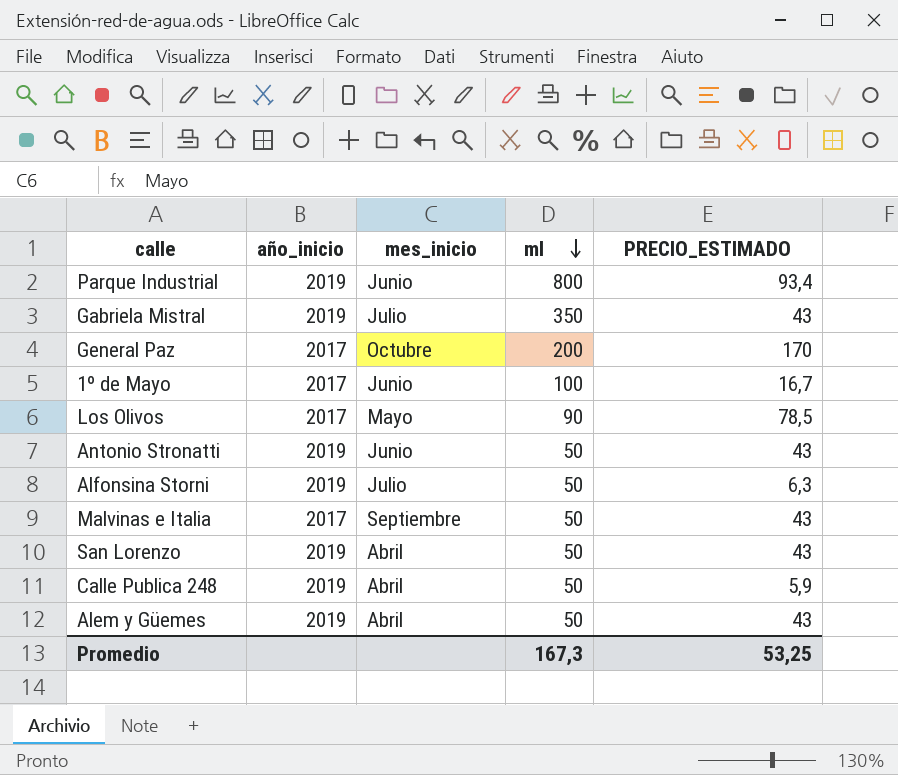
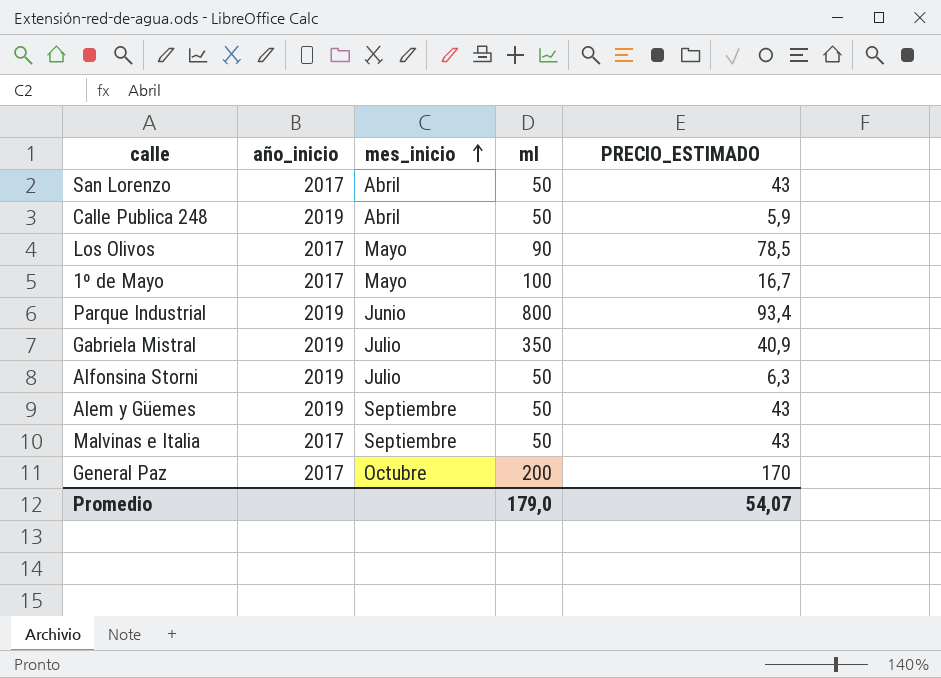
row order: ml descending -> mes_inicio ascending
row Antonio Stronatti: 2019 | Junio | 50 | 43 -> none
San Lorenzo | año_inicio: 2019 -> 2017
1º de Mayo | mes_inicio: Junio -> Mayo
Gabriela Mistral | PRECIO_ESTIMADO: 43 -> 40,9
Alem y Güemes | mes_inicio: Abril -> Septiembre
Promedio | ml: 167,3 -> 179,0
Promedio | PRECIO_ESTIMADO: 53,25 -> 54,07

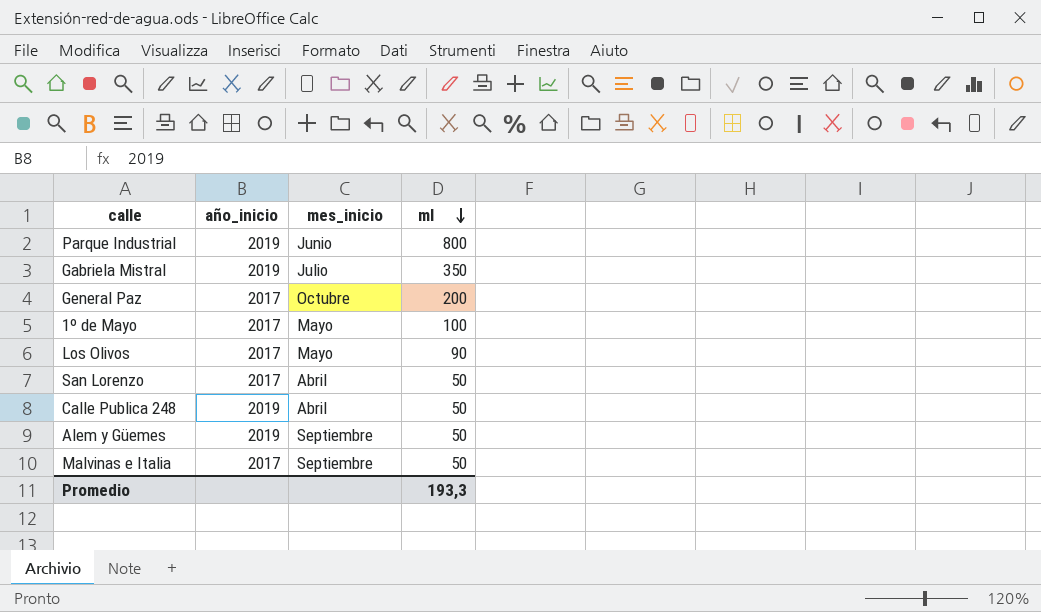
row order: mes_inicio ascending -> ml descending
column PRECIO_ESTIMADO | position: 5 -> none
row Alfonsina Storni: 2019 | Julio | 50 | 6,3 -> none
Promedio | ml: 179,0 -> 193,3

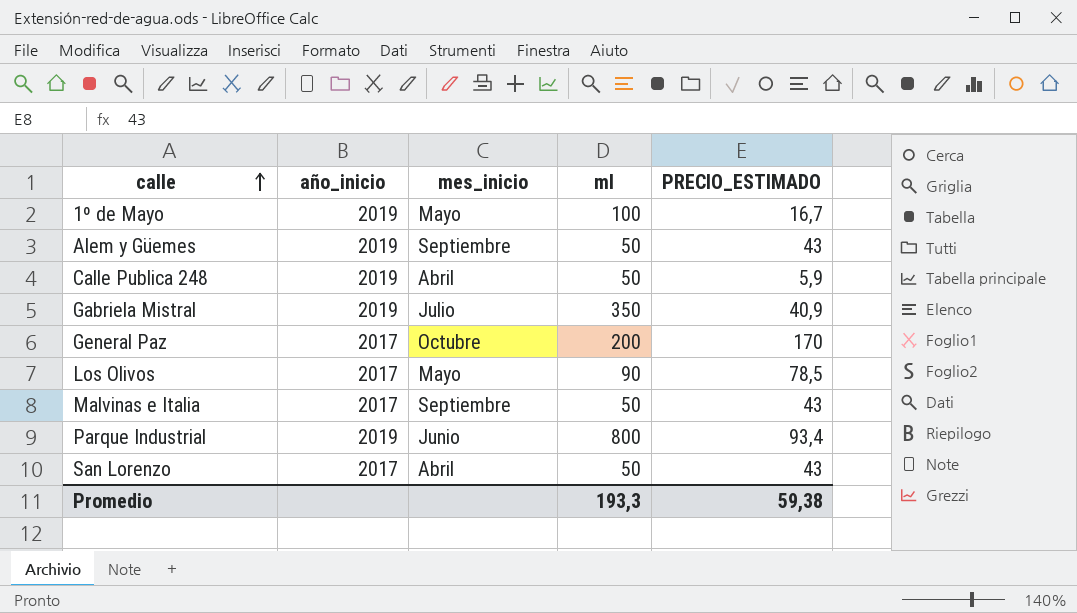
row order: ml descending -> calle ascending
column PRECIO_ESTIMADO | position: none -> 5
1º de Mayo | año_inicio: 2017 -> 2019

